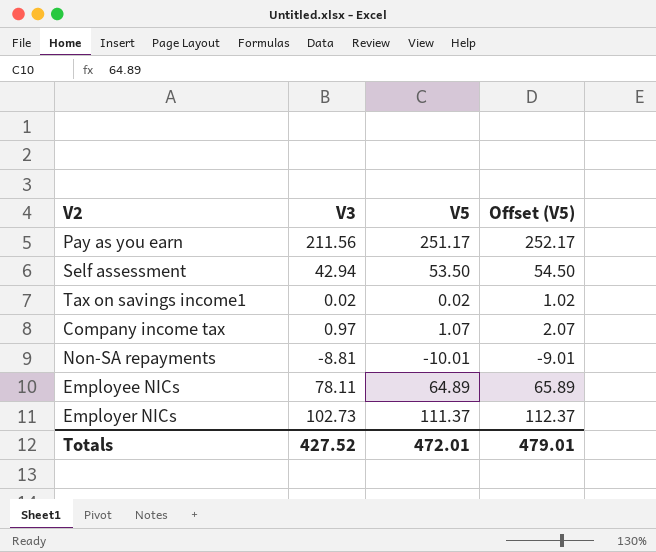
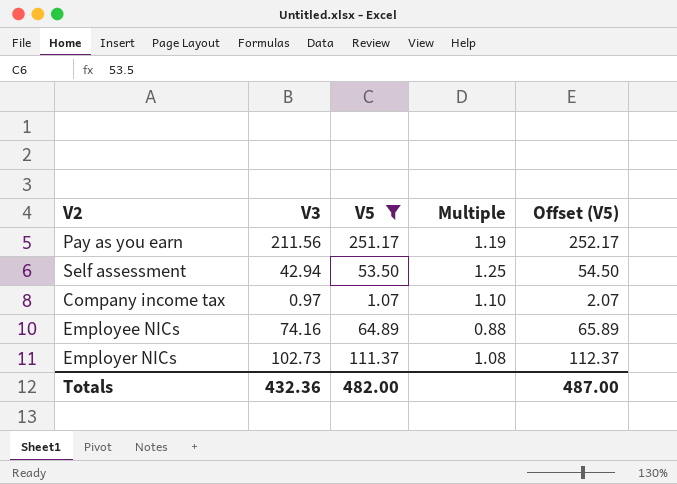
filter: none -> V5 >= 1.07
column Multiple | formula: none -> [V5] / [V3]
Employee NICs | V3: 78.11 -> 74.16
Totals | V3: 427.52 -> 432.36
Totals | V5: 472.01 -> 482.00
Totals | Offset (V5): 479.01 -> 487.00

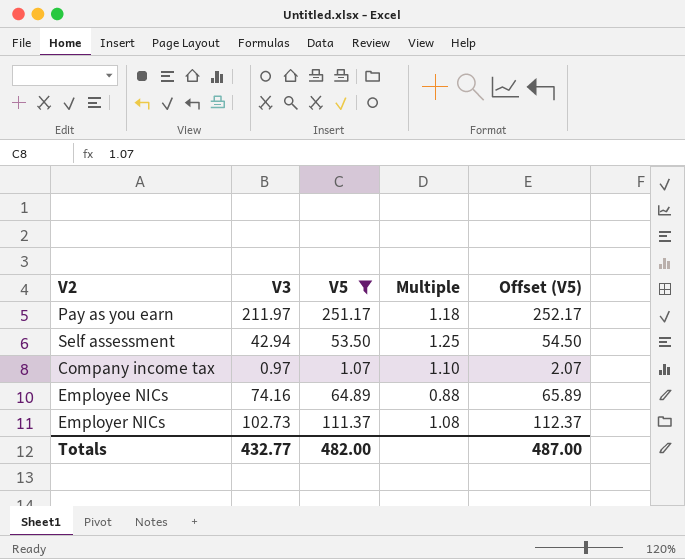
Pay as you earn | V3: 211.56 -> 211.97
Pay as you earn | Multiple: 1.19 -> 1.18
Totals | V3: 432.36 -> 432.77

